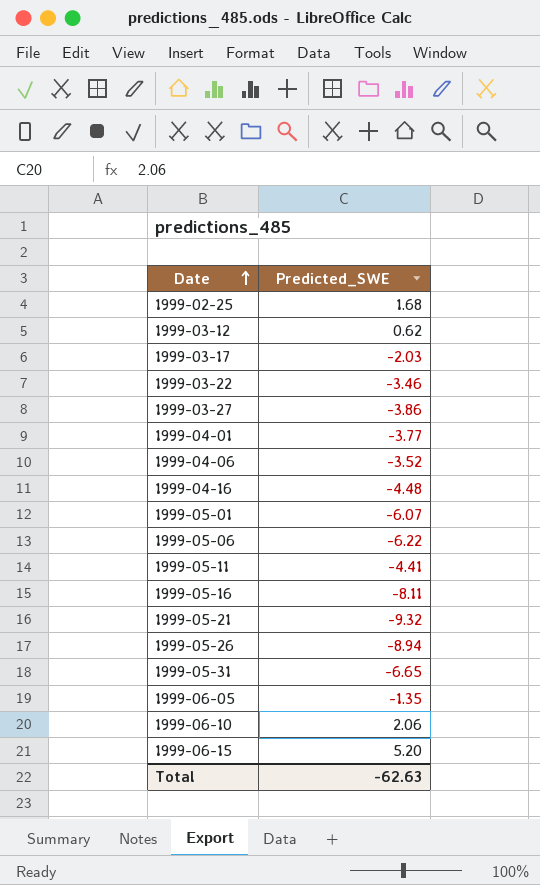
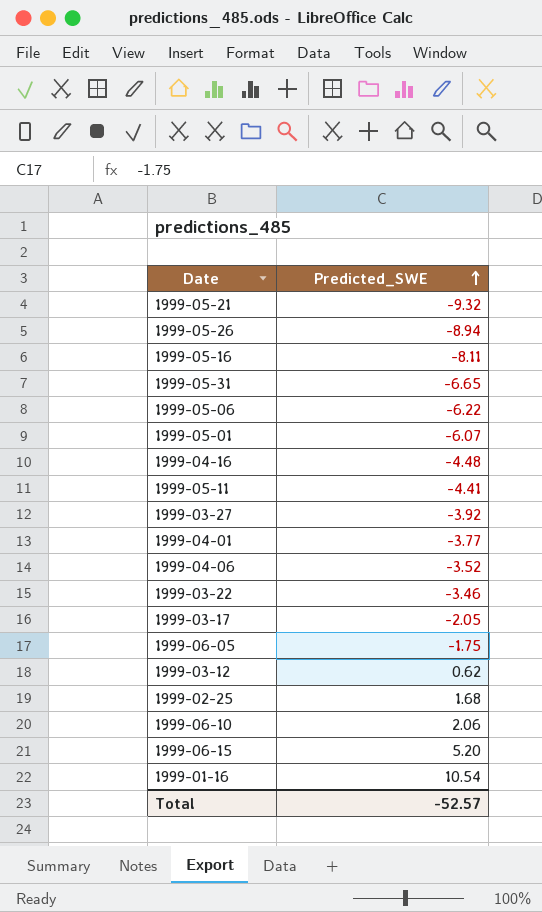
row order: Date ascending -> Predicted_SWE ascending
1999-03-27 | Predicted_SWE: -3.86 -> -3.92
1999-03-17 | Predicted_SWE: -2.03 -> -2.05
1999-06-05 | Predicted_SWE: -1.35 -> -1.75
row 1999-01-16: none -> 10.54
Total | Predicted_SWE: -62.63 -> -52.57

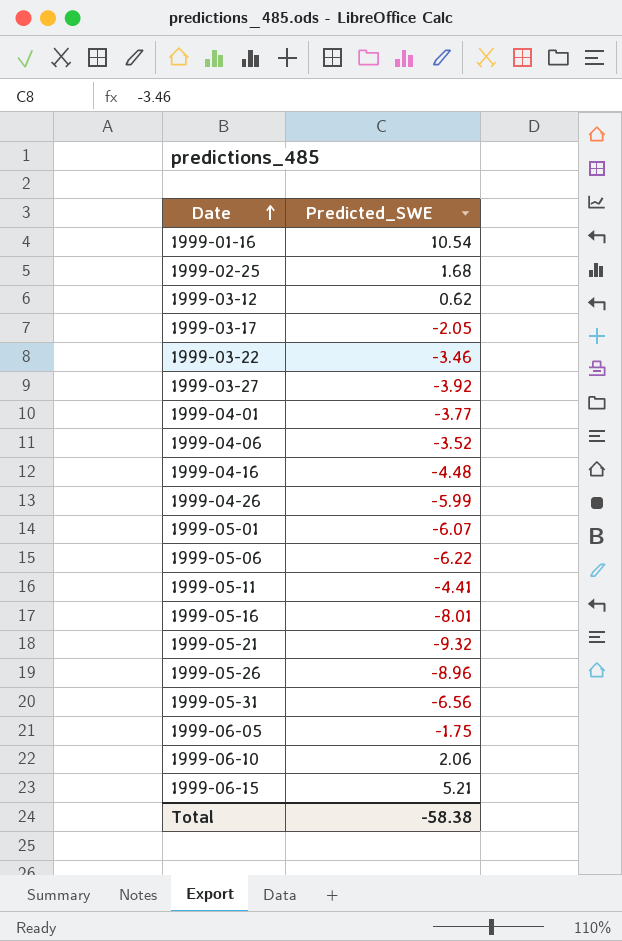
row order: Predicted_SWE ascending -> Date ascending
row 1999-04-26: none -> -5.99
1999-05-16 | Predicted_SWE: -8.11 -> -8.01
1999-05-26 | Predicted_SWE: -8.94 -> -8.96
1999-05-31 | Predicted_SWE: -6.65 -> -6.56
1999-06-15 | Predicted_SWE: 5.20 -> 5.21
Total | Predicted_SWE: -52.57 -> -58.38

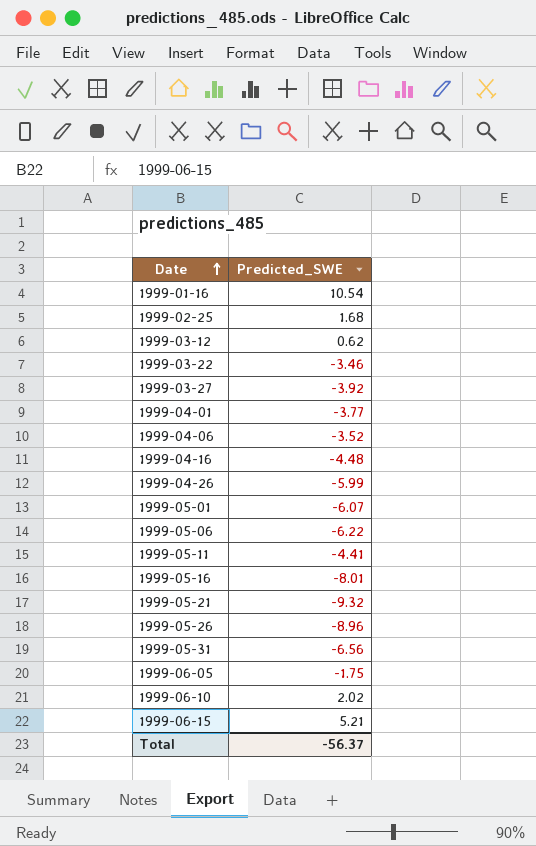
row 1999-03-17: -2.05 -> none
1999-06-10 | Predicted_SWE: 2.06 -> 2.02
Total | Predicted_SWE: -58.38 -> -56.37

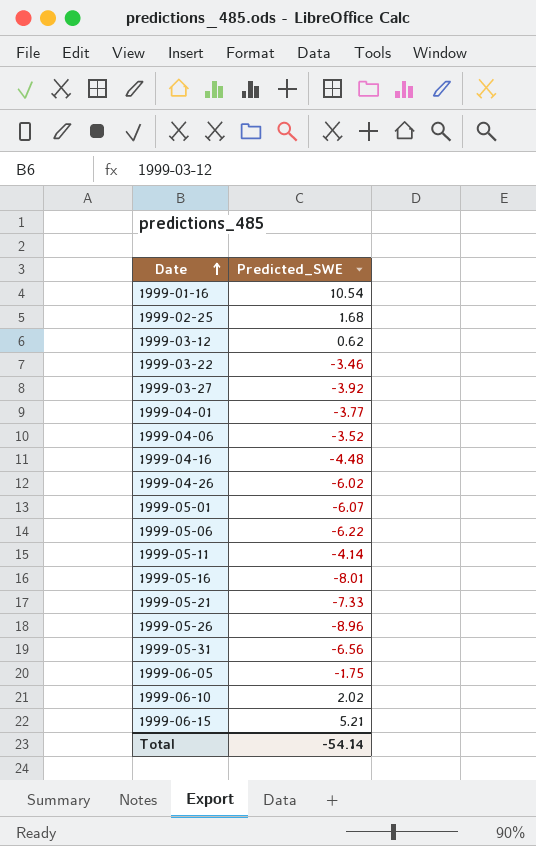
1999-04-26 | Predicted_SWE: -5.99 -> -6.02
1999-05-11 | Predicted_SWE: -4.41 -> -4.14
1999-05-21 | Predicted_SWE: -9.32 -> -7.33
Total | Predicted_SWE: -56.37 -> -54.14

